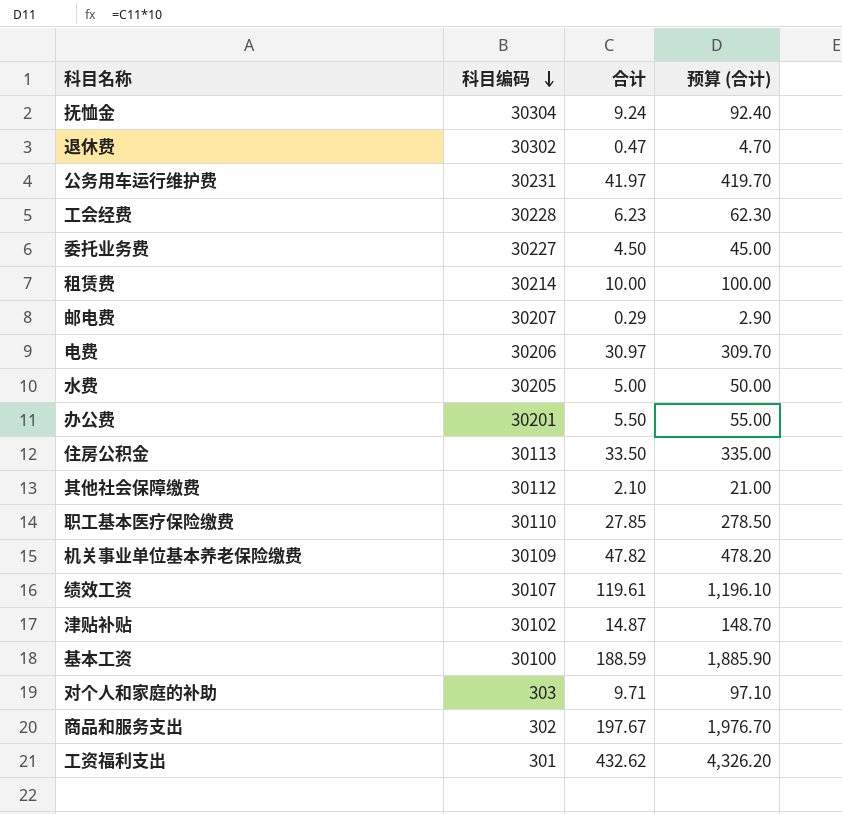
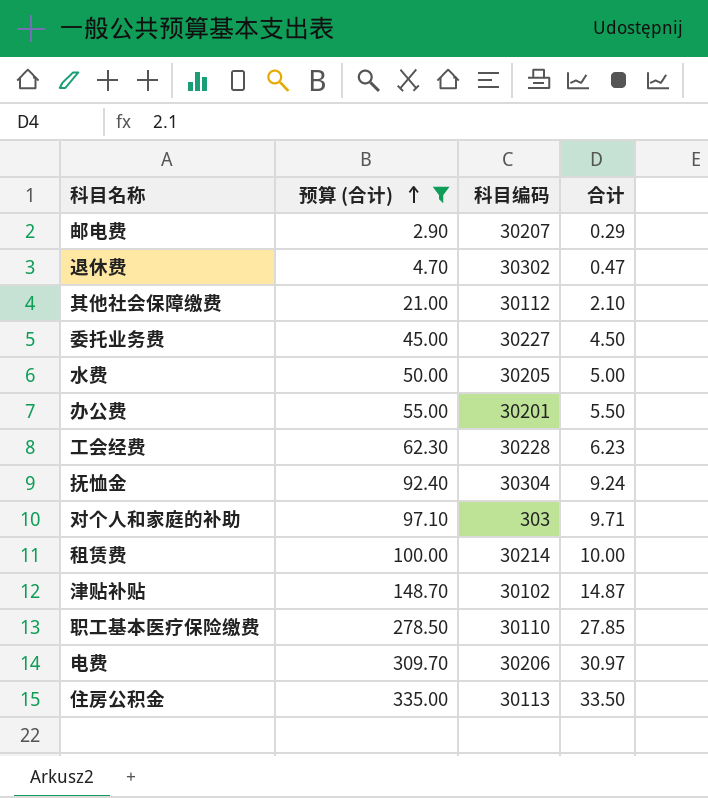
filter: none -> 预算 (合计) <= 335.00
row order: 科目编码 descending -> 预算 (合计) ascending
column 预算 (合计) | position: 4 -> 2

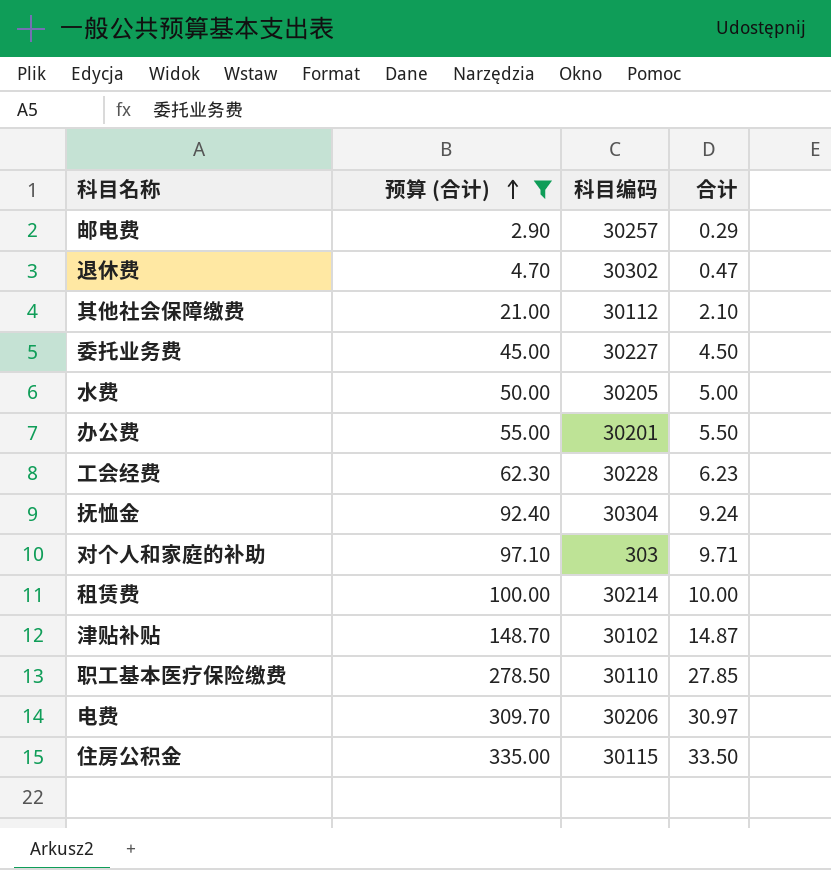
邮电费 | 科目编码: 30207 -> 30257
住房公积金 | 科目编码: 30113 -> 30115

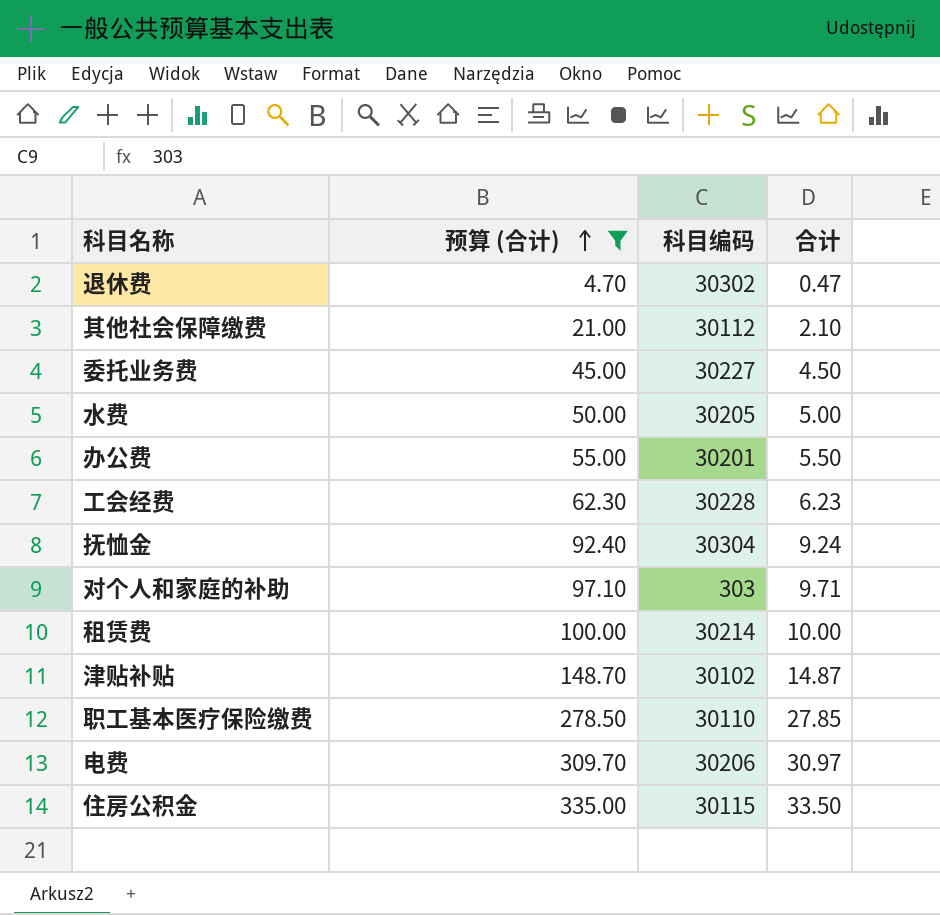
row 邮电费: 2.90 | 30257 | 0.29 -> none

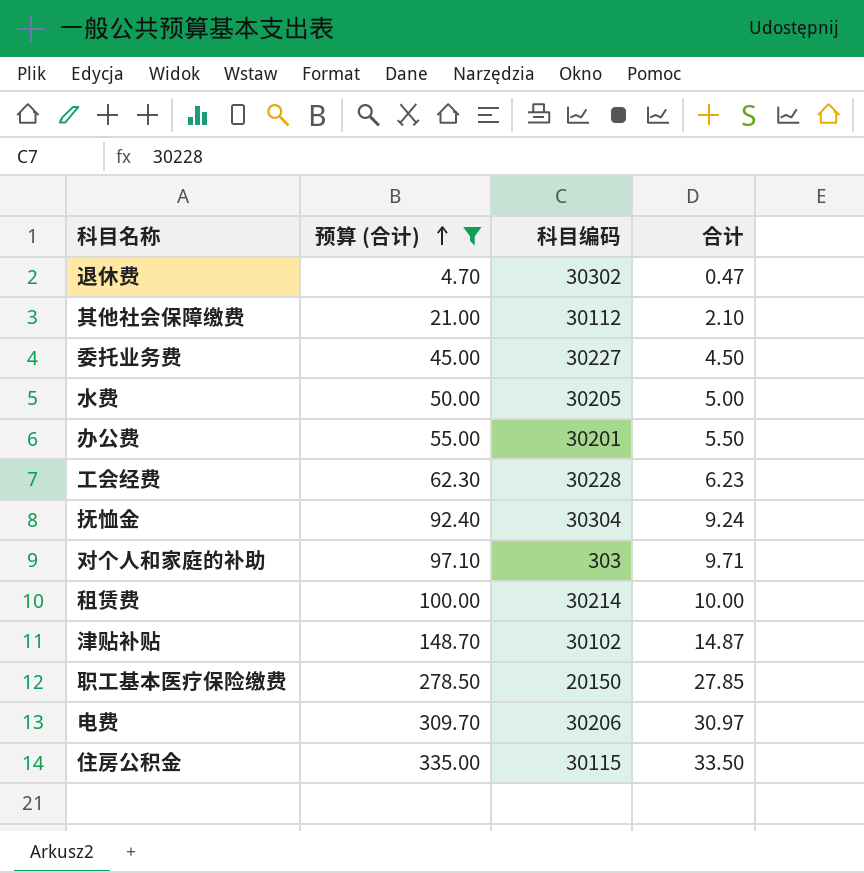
职工基本医疗保险缴费 | 科目编码: 30110 -> 20150

